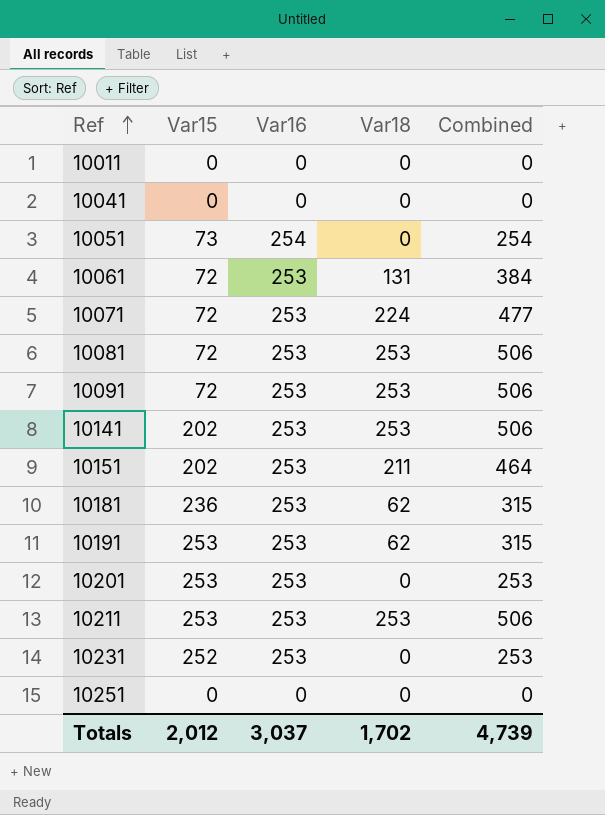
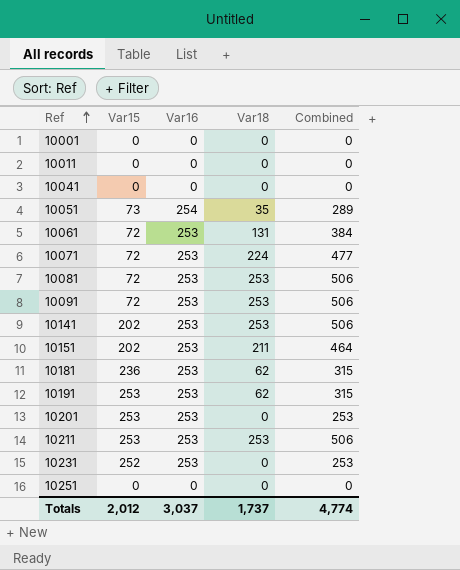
row 10001: none -> 0 | 0 | 0 | 0
10051 | Var18: 0 -> 35
10051 | Combined: 254 -> 289
Totals | Var18: 1,702 -> 1,737
Totals | Combined: 4,739 -> 4,774

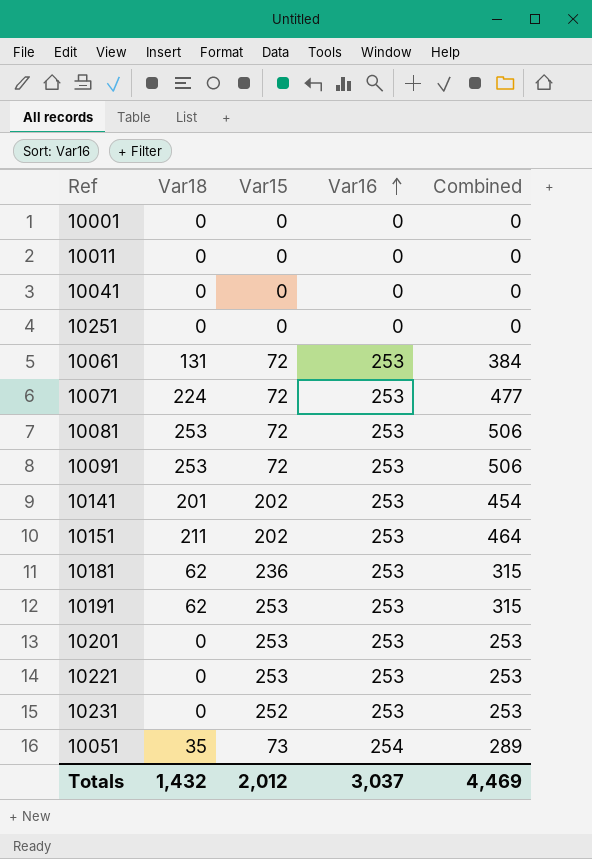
row order: Ref ascending -> Var16 ascending
column Var18 | position: 4 -> 2
row 10211: 253 | 253 | 253 | 506 -> none
10141 | Var18: 253 -> 201
10141 | Combined: 506 -> 454
row 10221: none -> 0 | 253 | 253 | 253
Totals | Var18: 1,737 -> 1,432
Totals | Combined: 4,774 -> 4,469

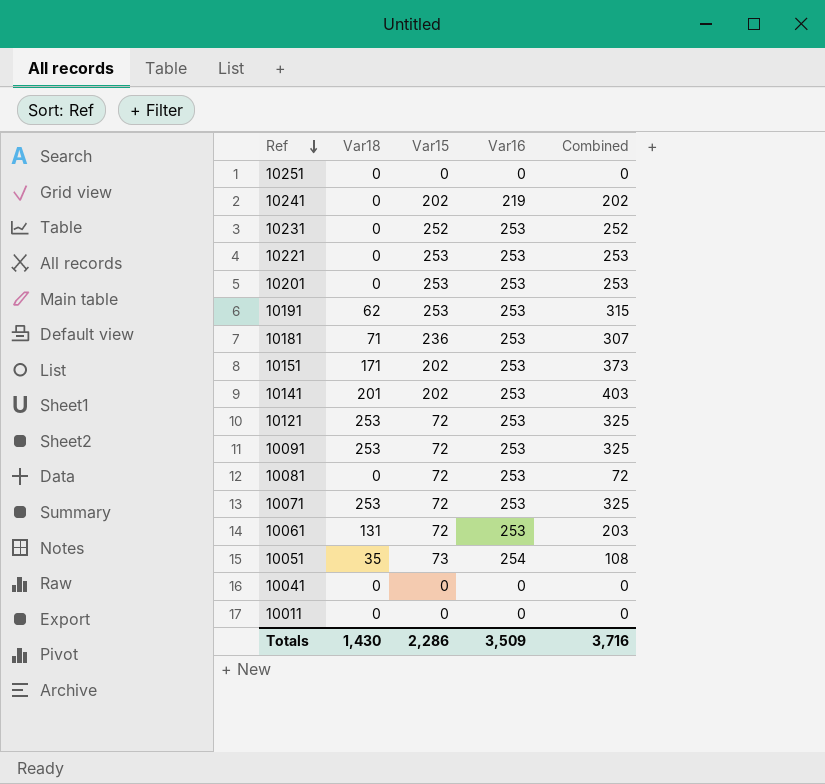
row order: Var16 ascending -> Ref descending
column Combined | formula: [Var18] + [Var16] -> [Var18] + [Var15]
row 10001: 0 | 0 | 0 | 0 -> none
row 10241: none -> 0 | 202 | 219 | 202
10181 | Var18: 62 -> 71
10151 | Var18: 211 -> 171
row 10121: none -> 253 | 72 | 253 | 325
10081 | Var18: 253 -> 0
10071 | Var18: 224 -> 253
Totals | Var18: 1,432 -> 1,430
Totals | Var15: 2,012 -> 2,286
Totals | Var16: 3,037 -> 3,509
Totals | Combined: 4,469 -> 3,716

